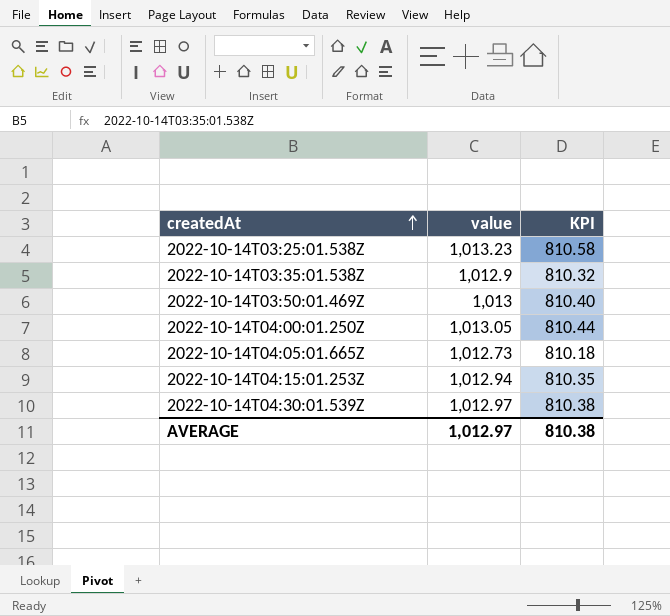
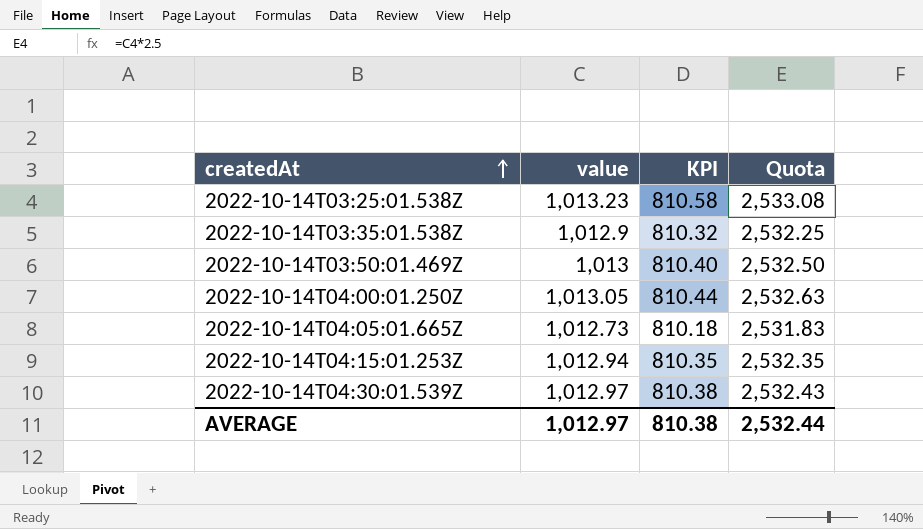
column Quota | formula: none -> [value] * 2.5

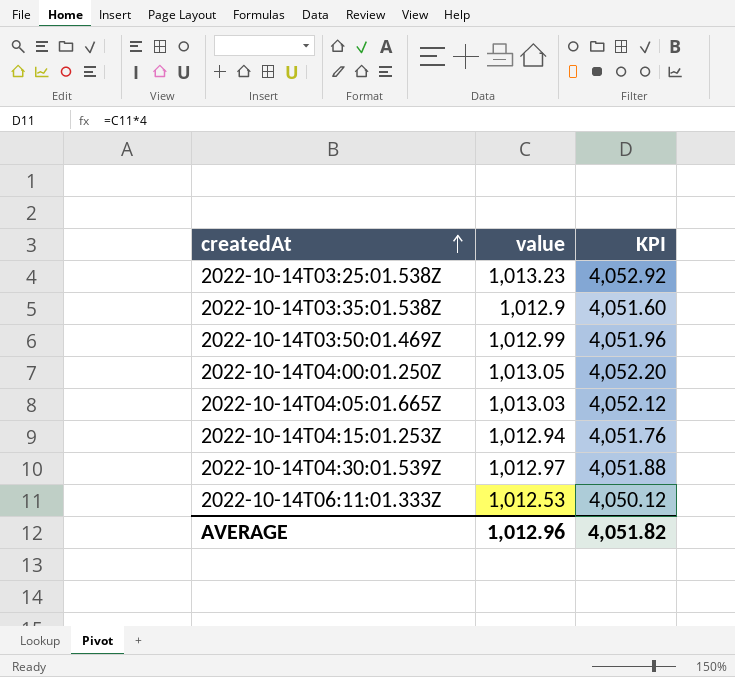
column Quota | formula: [value] * 2.5 -> none
column KPI | formula: [value] * 0.8 -> [value] * 4
2022-10-14T03:50:01.469Z | value: 1,013 -> 1,012.99
2022-10-14T04:05:01.665Z | value: 1,012.73 -> 1,013.03
row 2022-10-14T06:11:01.333Z: none -> 1,012.53 | 4,050.12
AVERAGE | value: 1,012.97 -> 1,012.96
AVERAGE | KPI: 810.38 -> 4,051.82

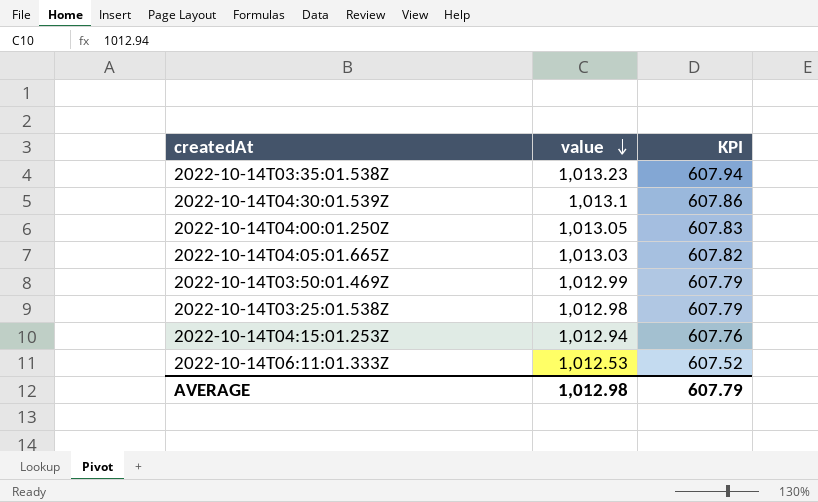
row order: createdAt ascending -> value descending
column KPI | formula: [value] * 4 -> [value] * 0.6
2022-10-14T03:35:01.538Z | value: 1,012.9 -> 1,013.23
2022-10-14T04:30:01.539Z | value: 1,012.97 -> 1,013.1
2022-10-14T03:25:01.538Z | value: 1,013.23 -> 1,012.98
AVERAGE | value: 1,012.96 -> 1,012.98
AVERAGE | KPI: 4,051.82 -> 607.79

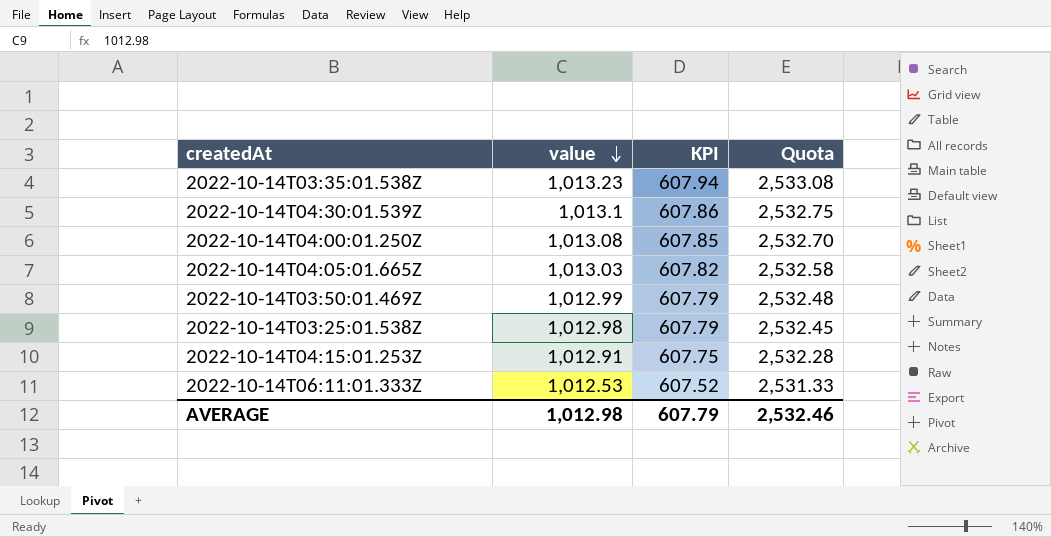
column Quota | formula: none -> [value] * 2.5
2022-10-14T04:00:01.250Z | value: 1,013.05 -> 1,013.08
2022-10-14T04:00:01.250Z | KPI: 607.83 -> 607.85
2022-10-14T04:15:01.253Z | value: 1,012.94 -> 1,012.91
2022-10-14T04:15:01.253Z | KPI: 607.76 -> 607.75

